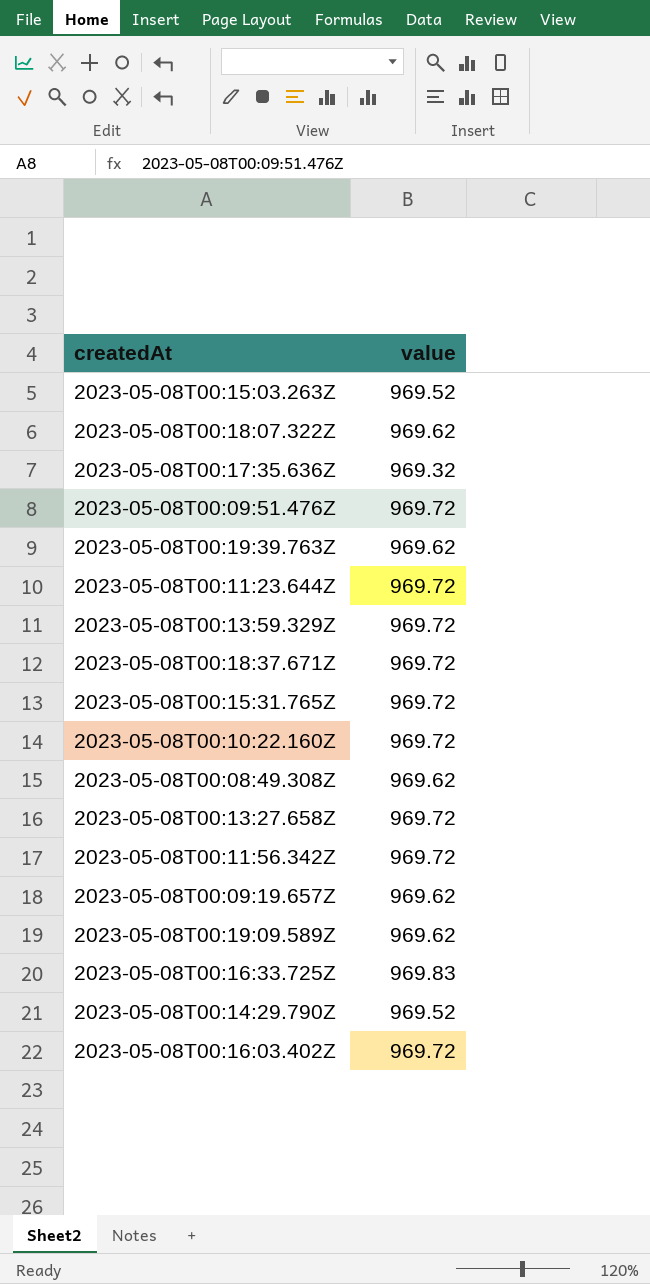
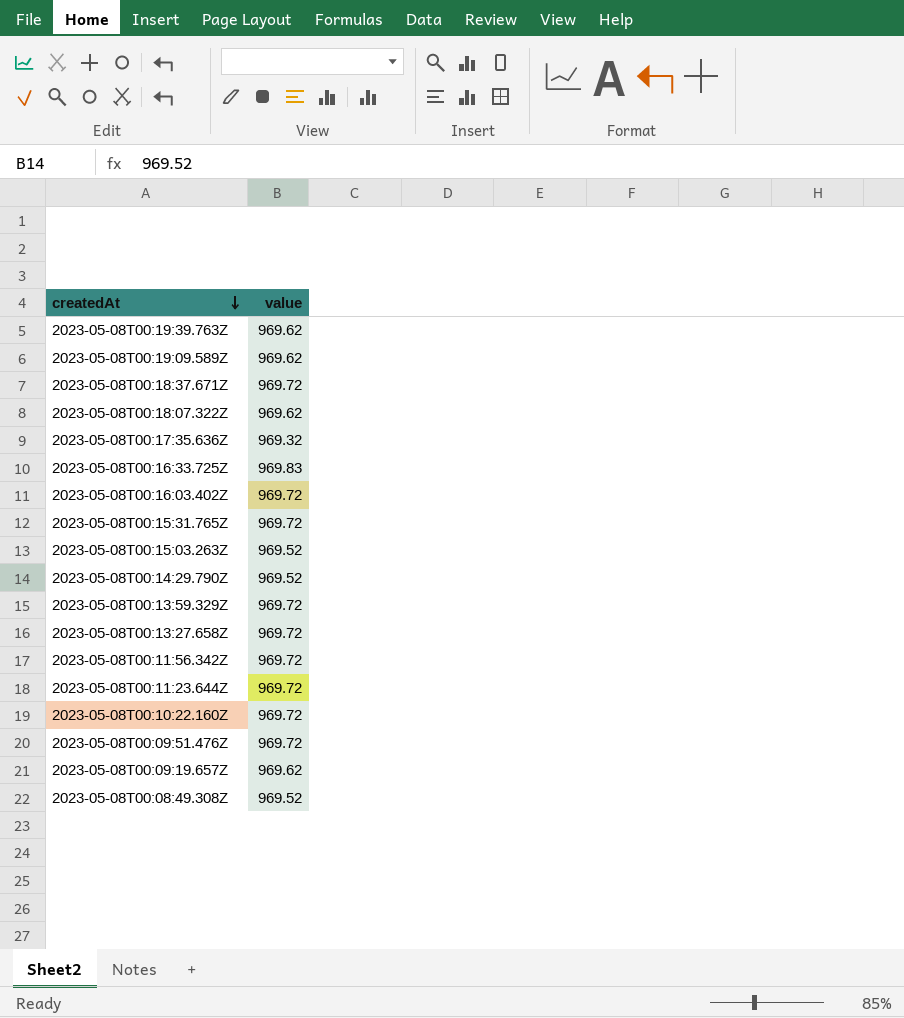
row order: none -> createdAt descending
2023-05-08T00:08:49.308Z | value: 969.62 -> 969.52

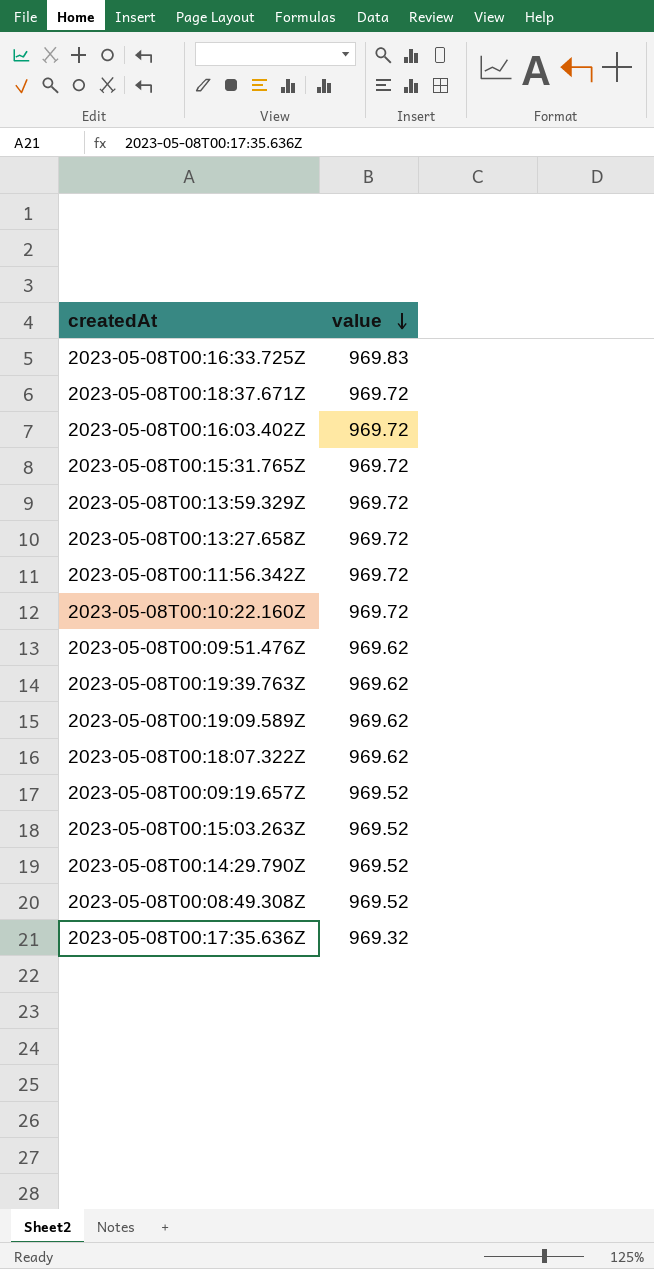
row order: createdAt descending -> value descending
row 2023-05-08T00:11:23.644Z: 969.72 -> none
2023-05-08T00:09:51.476Z | value: 969.72 -> 969.62
2023-05-08T00:09:19.657Z | value: 969.62 -> 969.52

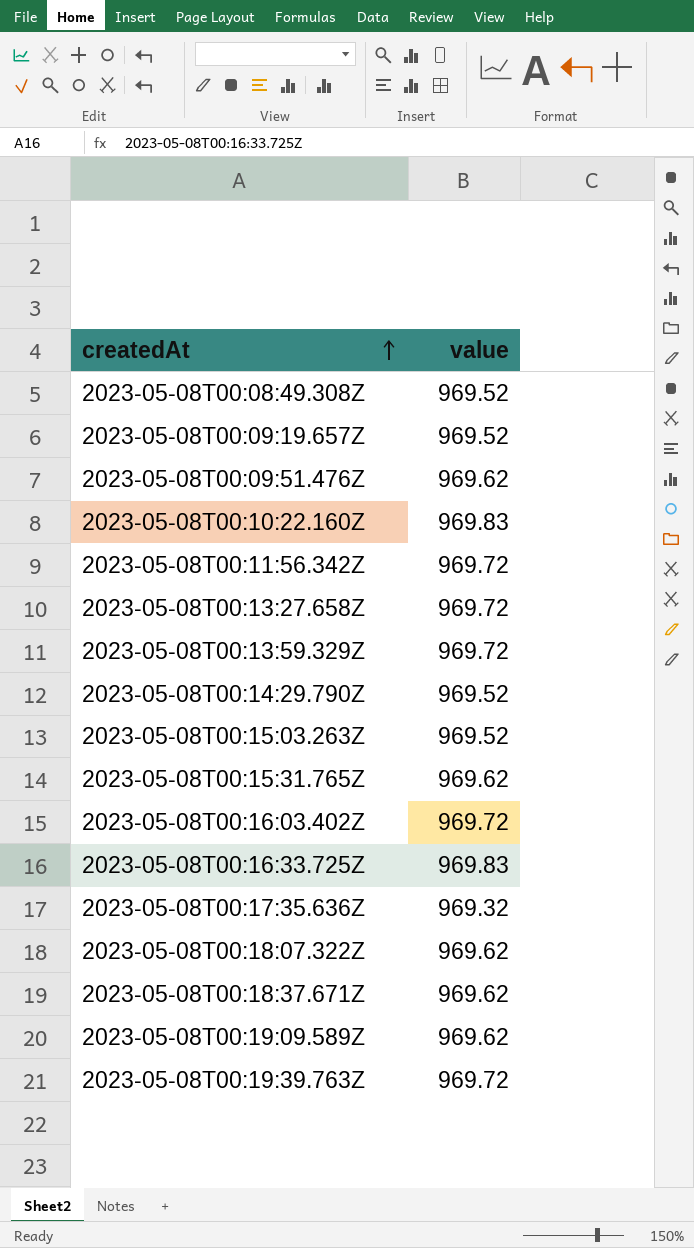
row order: value descending -> createdAt ascending
2023-05-08T00:10:22.160Z | value: 969.72 -> 969.83
2023-05-08T00:15:31.765Z | value: 969.72 -> 969.62
2023-05-08T00:18:37.671Z | value: 969.72 -> 969.62
2023-05-08T00:19:39.763Z | value: 969.62 -> 969.72

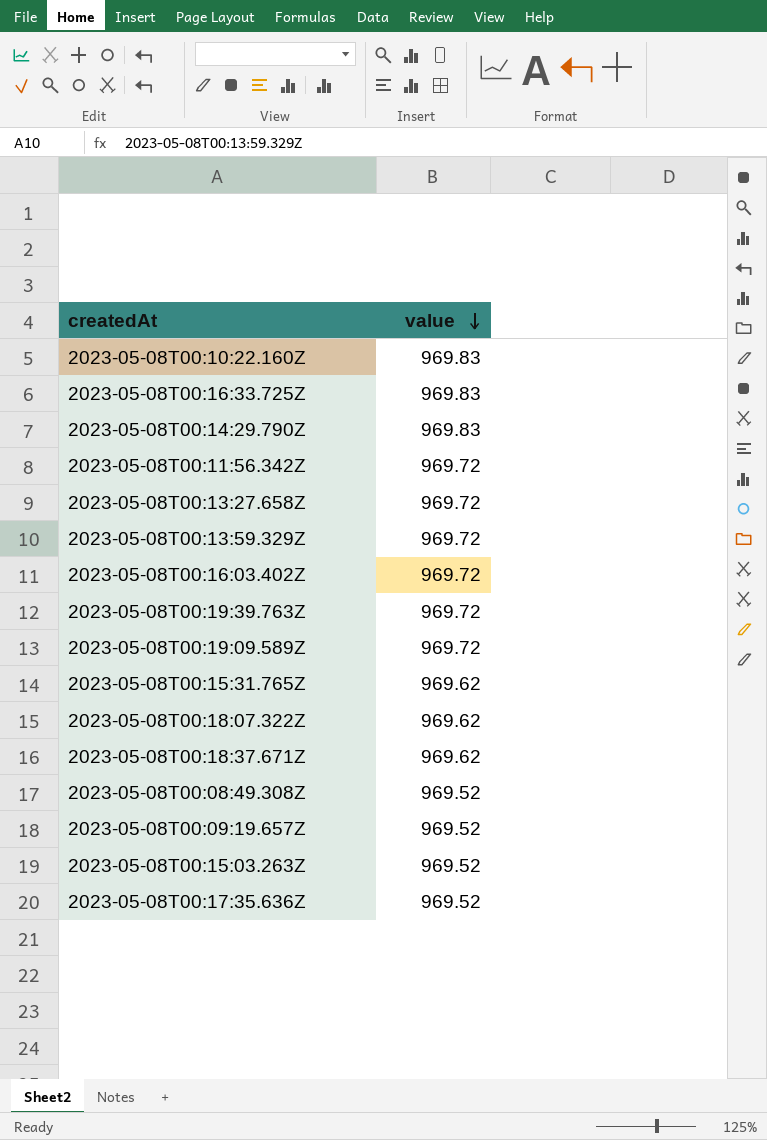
row order: createdAt ascending -> value descending
row 2023-05-08T00:09:51.476Z: 969.62 -> none
2023-05-08T00:14:29.790Z | value: 969.52 -> 969.83
2023-05-08T00:19:09.589Z | value: 969.62 -> 969.72
2023-05-08T00:17:35.636Z | value: 969.32 -> 969.52

